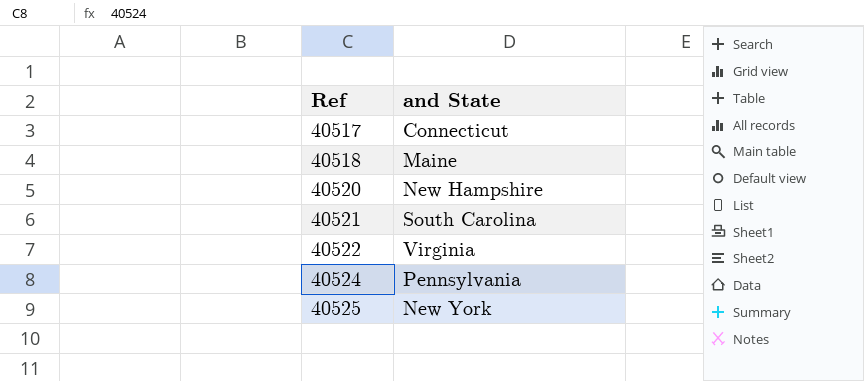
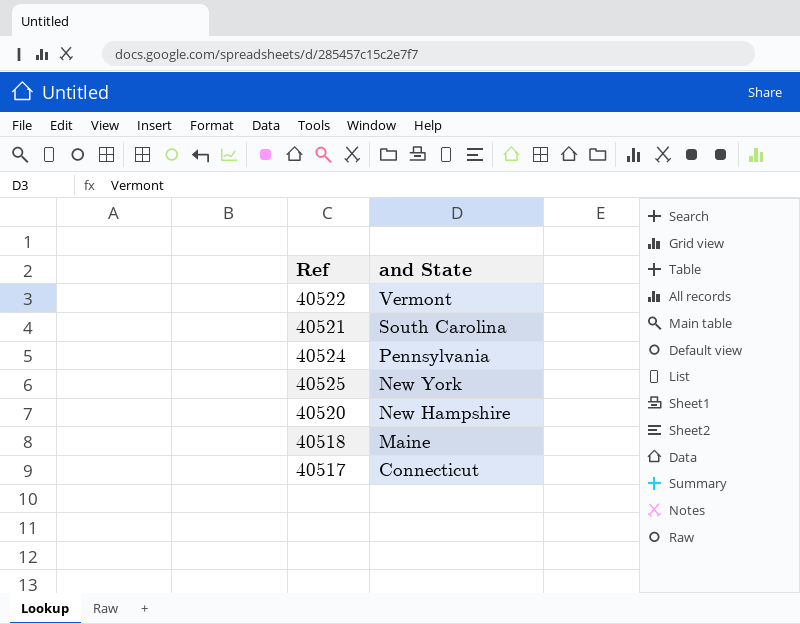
row order: Ref ascending -> and State descending
40522 | and State: Virginia -> Vermont

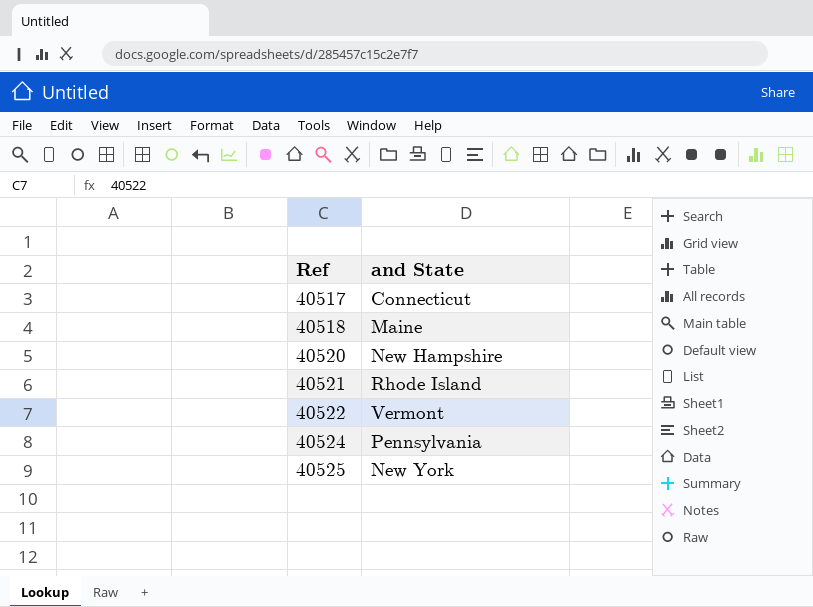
row order: and State descending -> Ref ascending
40521 | and State: South Carolina -> Rhode Island

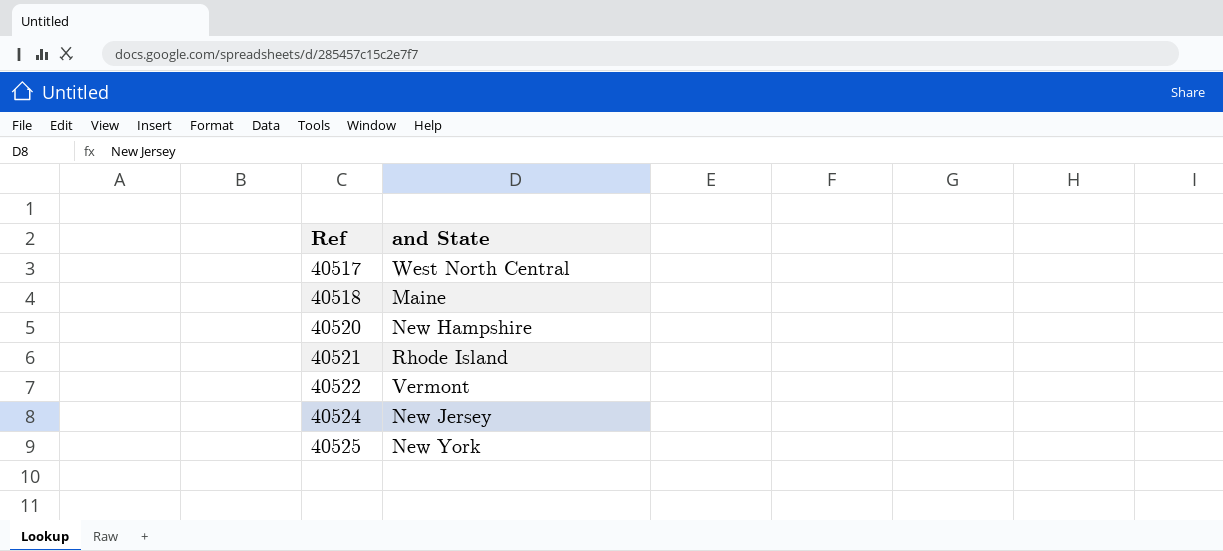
40517 | and State: Connecticut -> West North Central
40524 | and State: Pennsylvania -> New Jersey

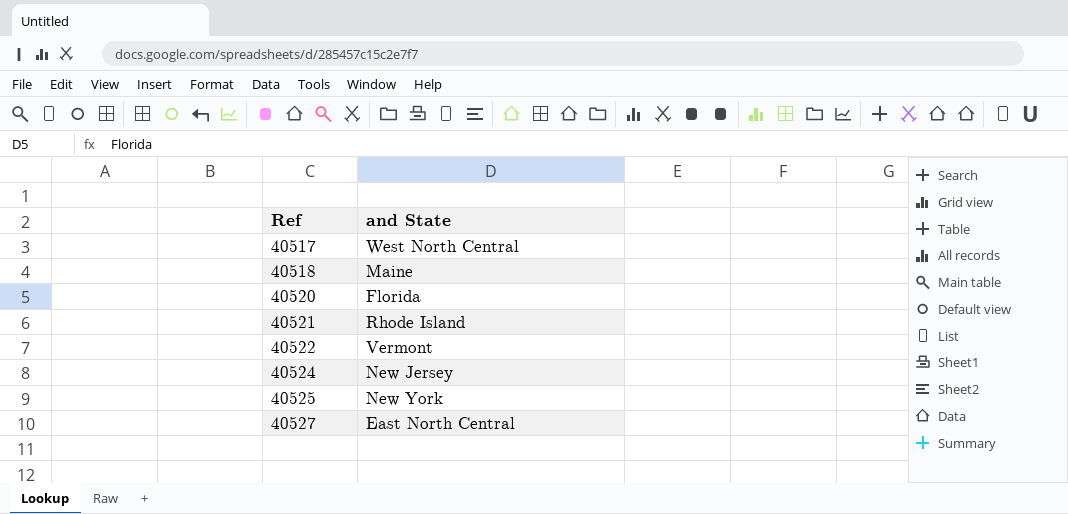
40520 | and State: New Hampshire -> Florida
row 40527: none -> East North Central

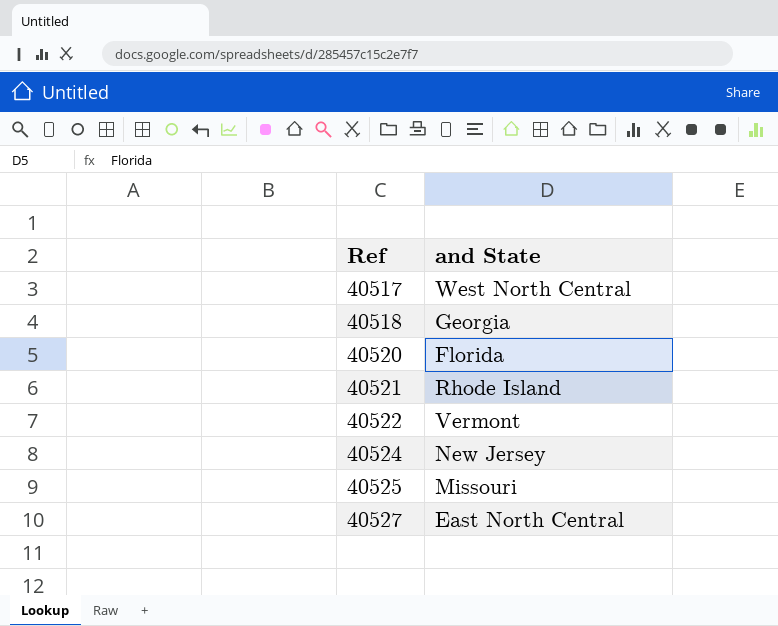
40518 | and State: Maine -> Georgia
40525 | and State: New York -> Missouri

